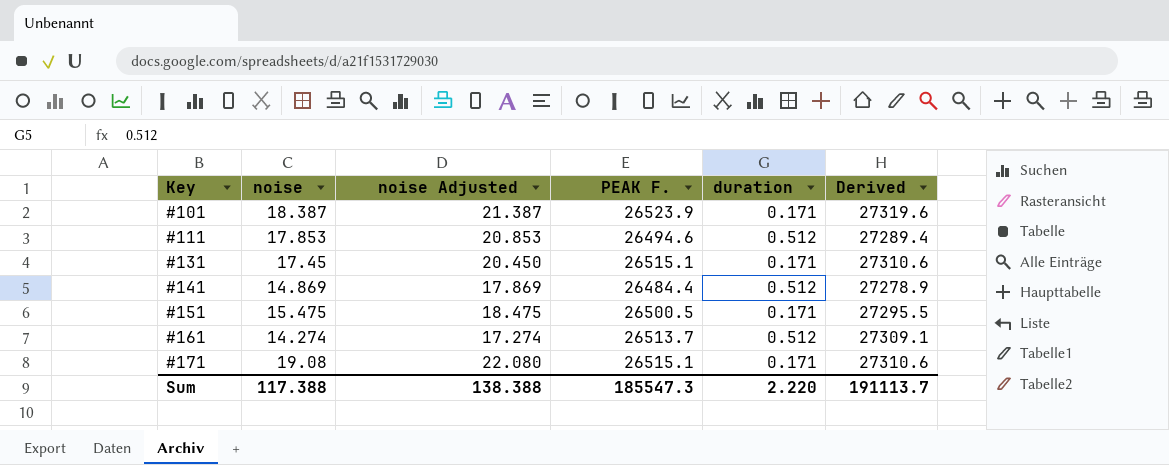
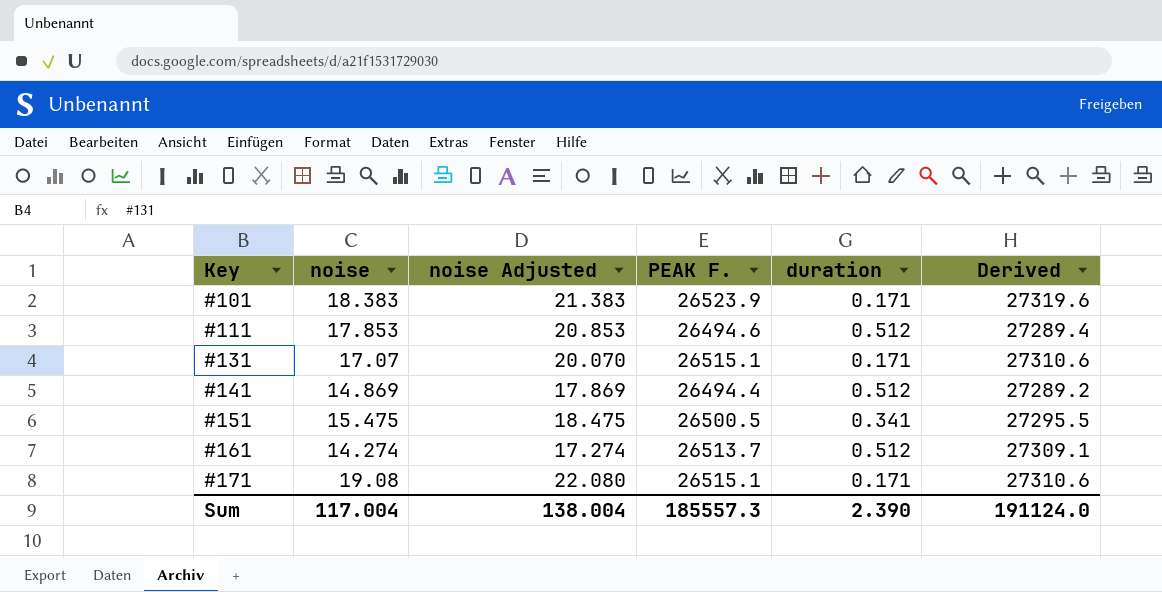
#101 | noise: 18.387 -> 18.383
#101 | noise Adjusted: 21.387 -> 21.383
#131 | noise: 17.45 -> 17.07
#131 | noise Adjusted: 20.450 -> 20.070
#141 | PEAK F.: 26484.4 -> 26494.4
#141 | Derived: 27278.9 -> 27289.2
#151 | duration: 0.171 -> 0.341
Sum | noise: 117.388 -> 117.004
Sum | noise Adjusted: 138.388 -> 138.004
Sum | PEAK F.: 185547.3 -> 185557.3
Sum | duration: 2.220 -> 2.390
Sum | Derived: 191113.7 -> 191124.0

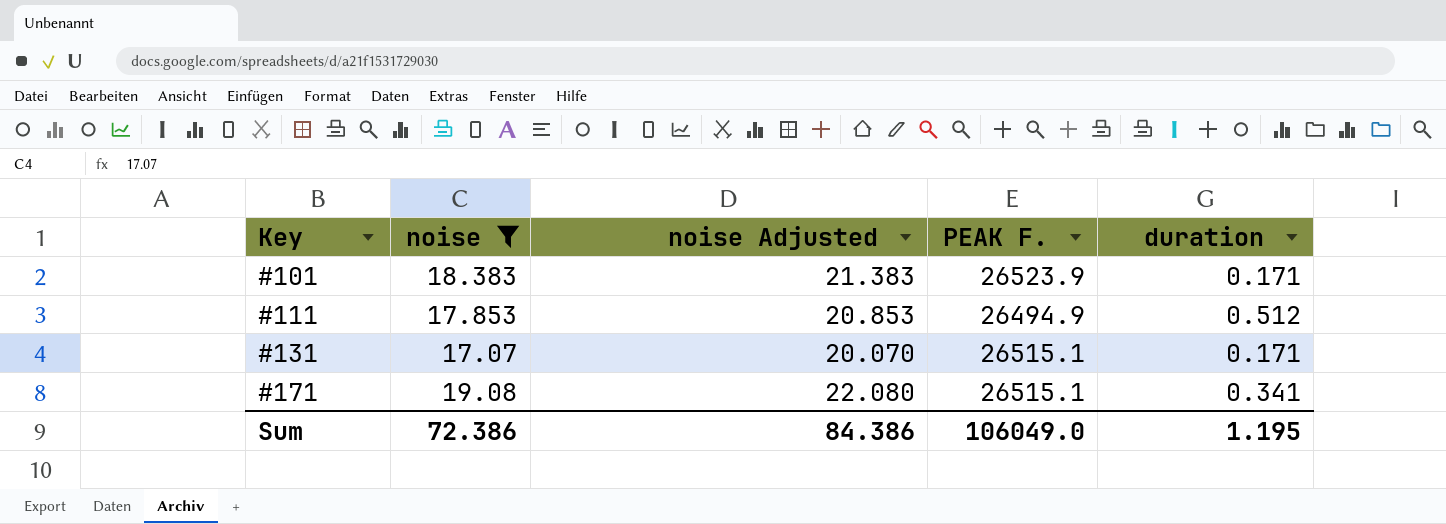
filter: none -> noise >= 17.07
column Derived | formula: [PEAK F.] * 1.03 -> none
#111 | PEAK F.: 26494.6 -> 26494.9
#171 | duration: 0.171 -> 0.341
Sum | noise: 117.004 -> 72.386
Sum | noise Adjusted: 138.004 -> 84.386
Sum | PEAK F.: 185557.3 -> 106049.0
Sum | duration: 2.390 -> 1.195

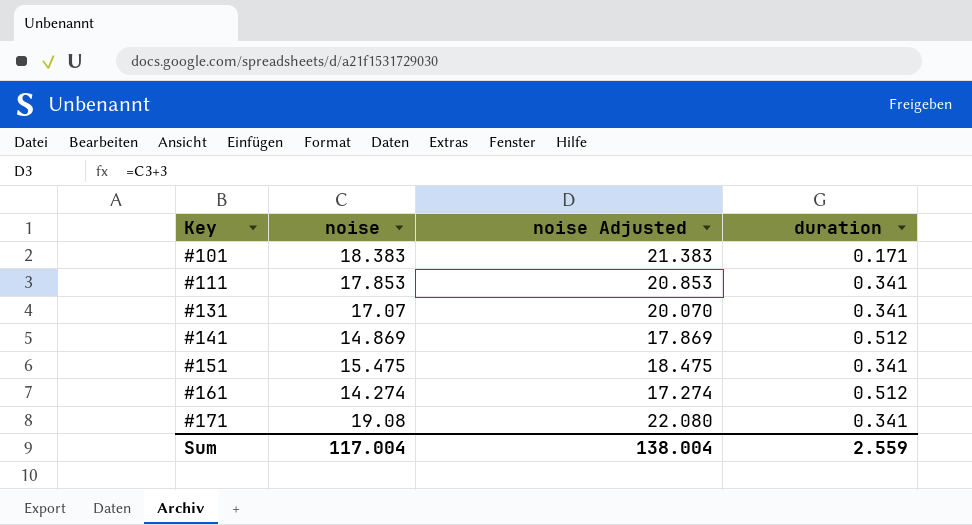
filter: noise >= 17.07 -> none
column PEAK F. | position: 4 -> none
#111 | duration: 0.512 -> 0.341
#131 | duration: 0.171 -> 0.341
Sum | noise: 72.386 -> 117.004
Sum | noise Adjusted: 84.386 -> 138.004
Sum | duration: 1.195 -> 2.559

